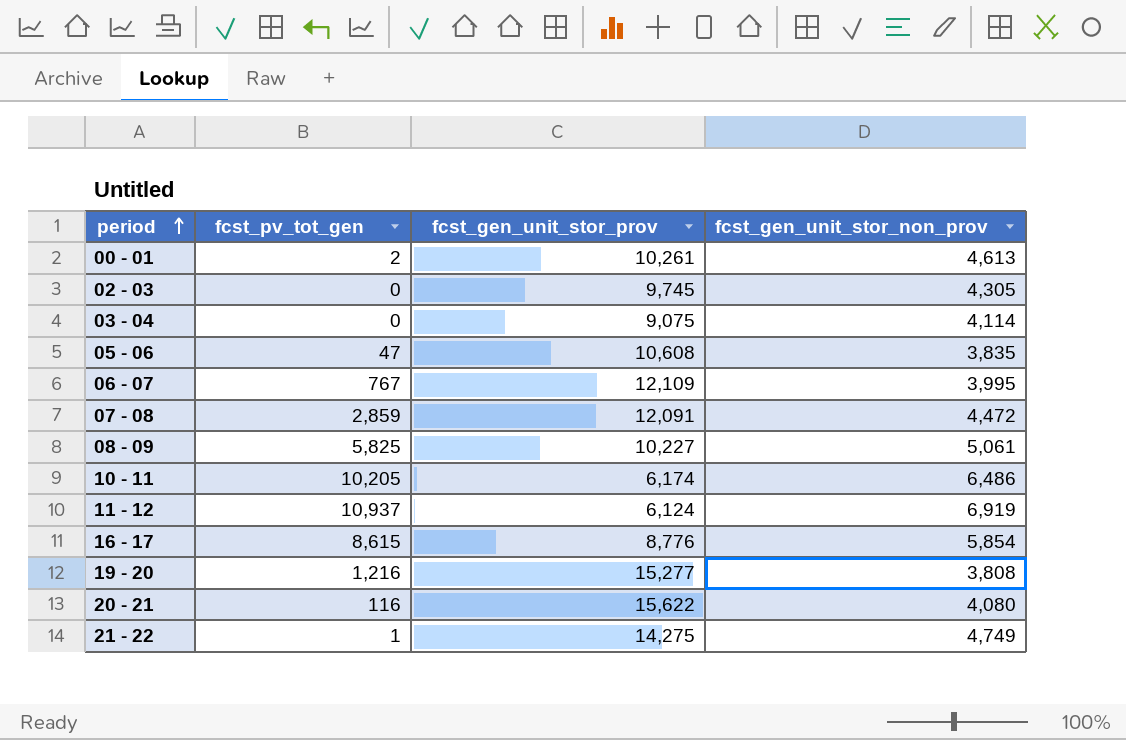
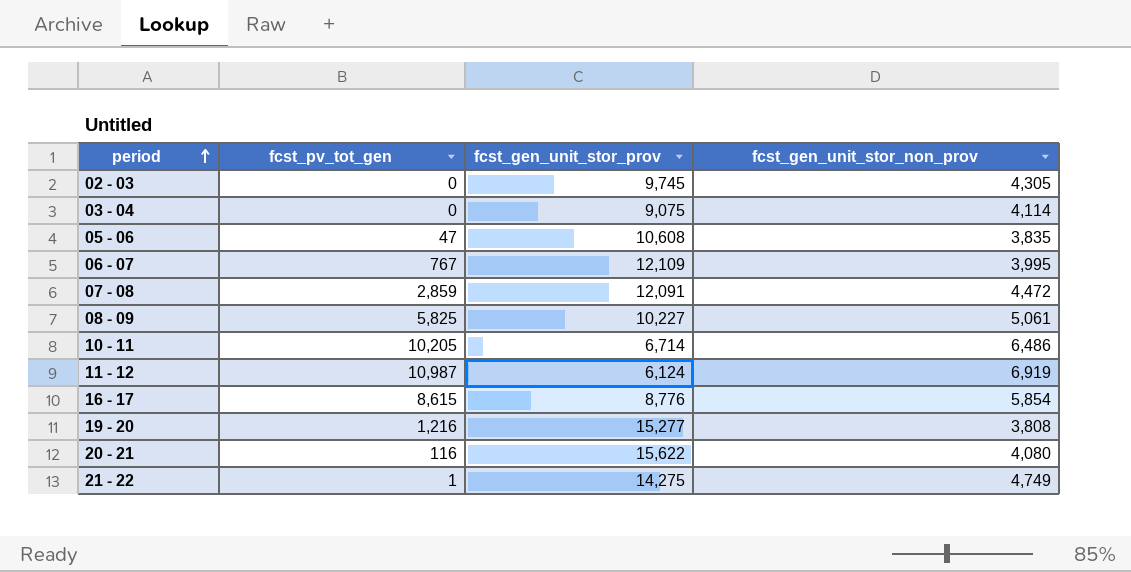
row 00 - 01: 2 | 10,261 | 4,613 -> none
10 - 11 | fcst_gen_unit_stor_prov: 6,174 -> 6,714
11 - 12 | fcst_pv_tot_gen: 10,937 -> 10,987

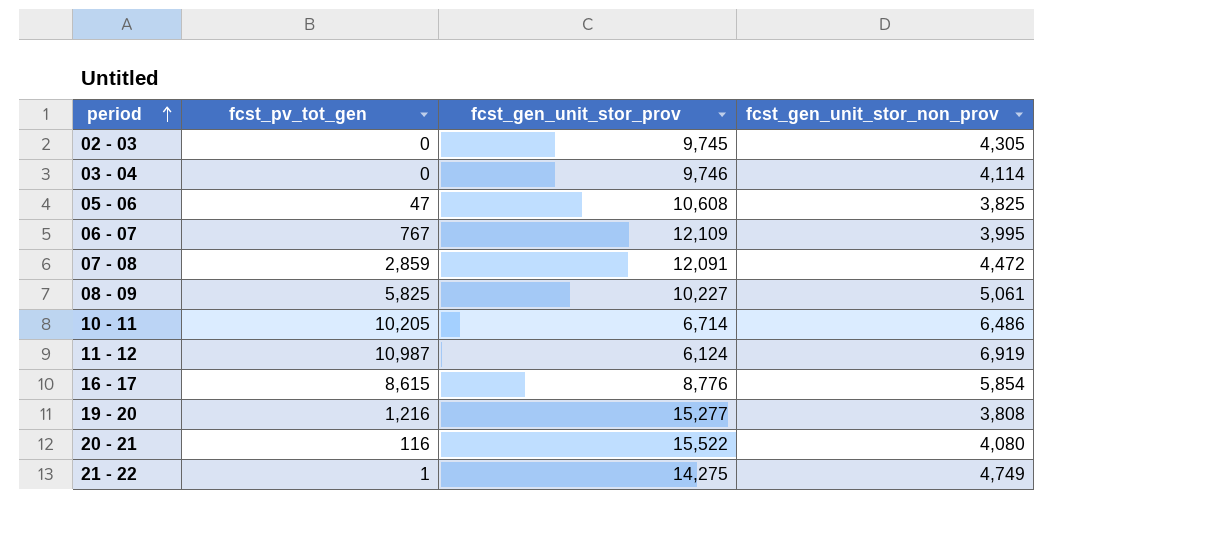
03 - 04 | fcst_gen_unit_stor_prov: 9,075 -> 9,746
05 - 06 | fcst_gen_unit_stor_non_prov: 3,835 -> 3,825
20 - 21 | fcst_gen_unit_stor_prov: 15,622 -> 15,522

